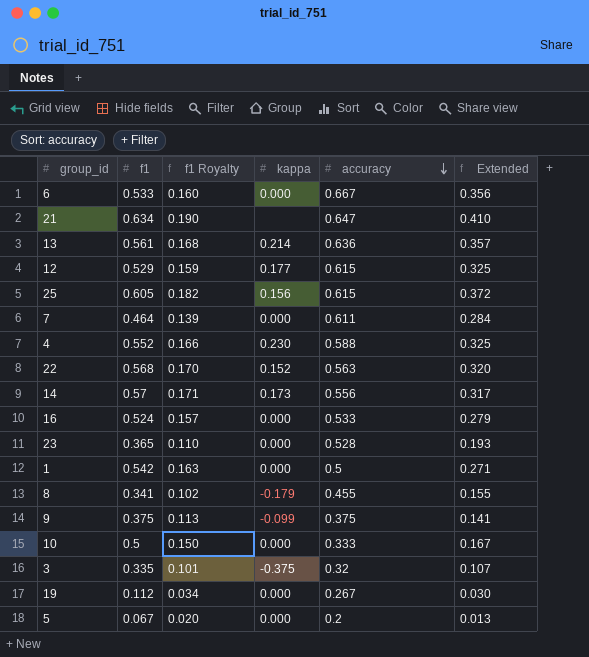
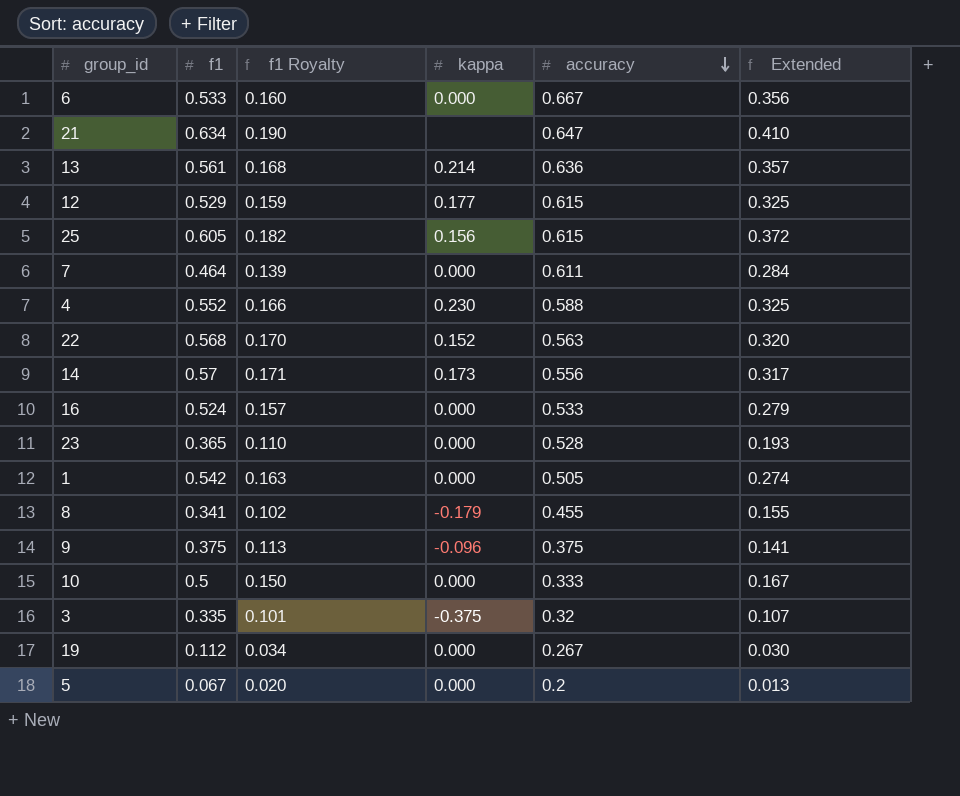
1 | accuracy: 0.5 -> 0.505
1 | Extended: 0.271 -> 0.274
9 | kappa: -0.099 -> -0.096

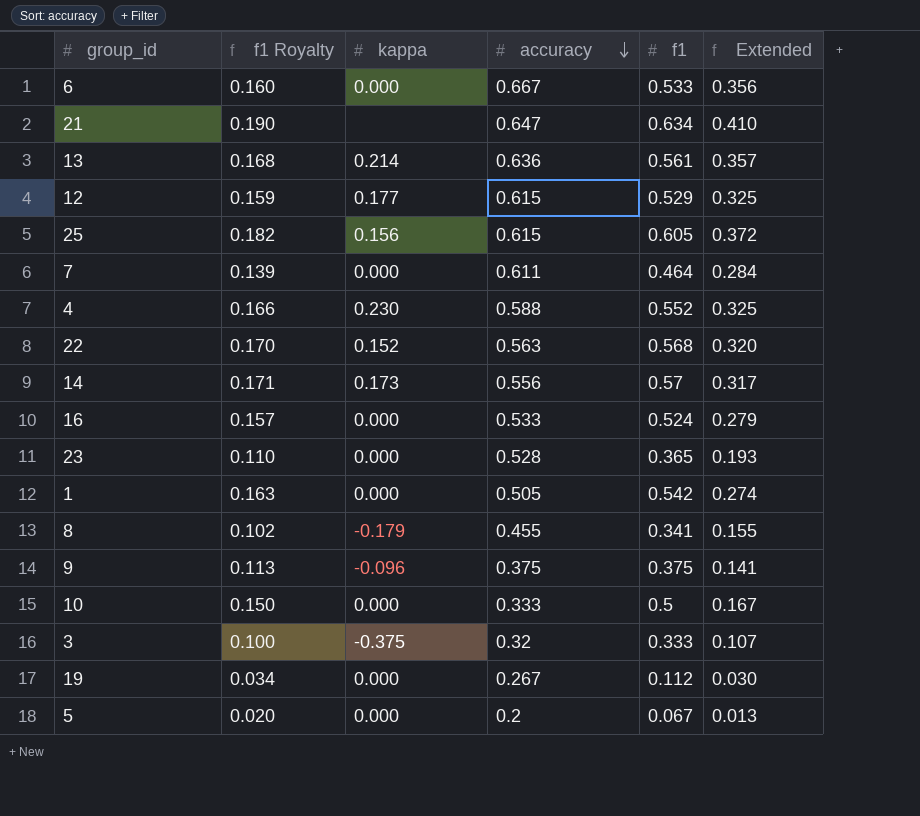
column f1 | position: 2 -> 5
3 | f1 Royalty: 0.101 -> 0.100
3 | f1: 0.335 -> 0.333

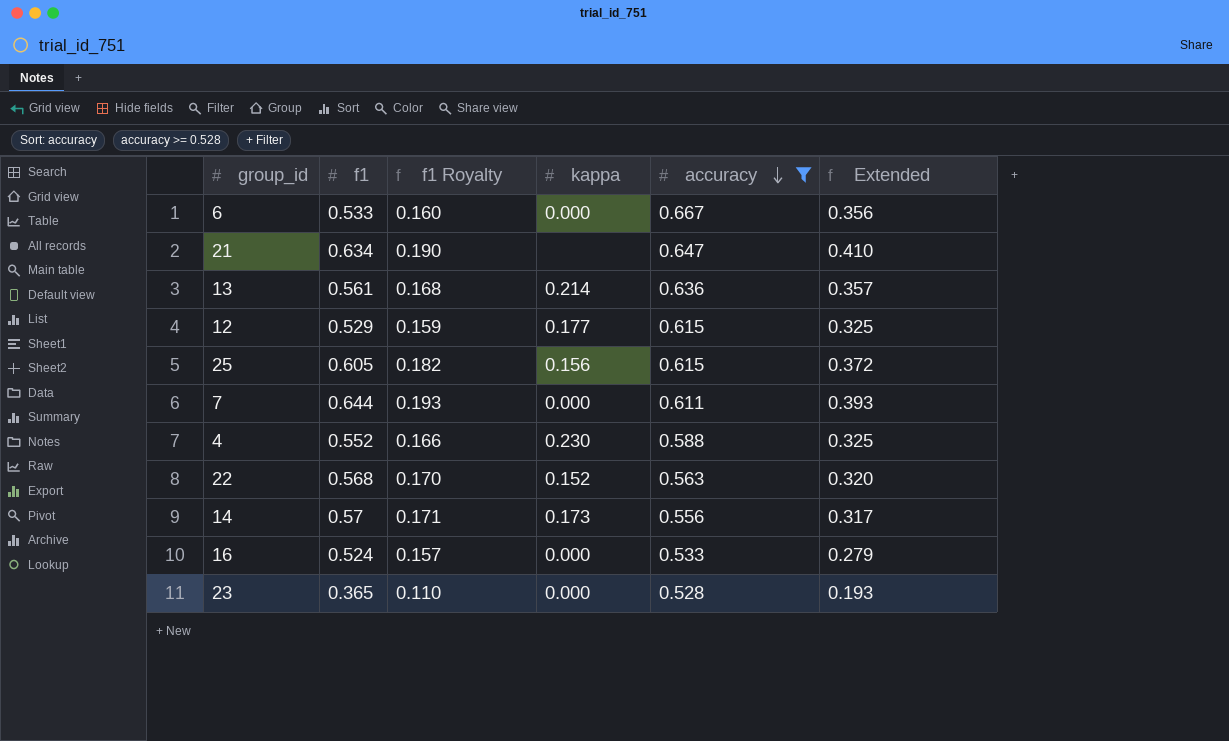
filter: none -> accuracy >= 0.528
column f1 | position: 5 -> 2
7 | f1: 0.464 -> 0.644
7 | f1 Royalty: 0.139 -> 0.193
7 | Extended: 0.284 -> 0.393

